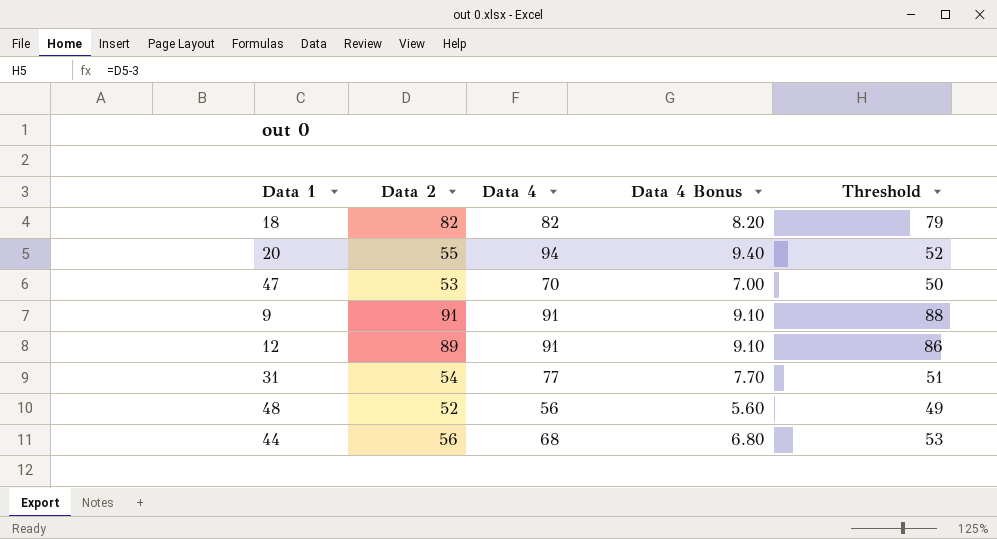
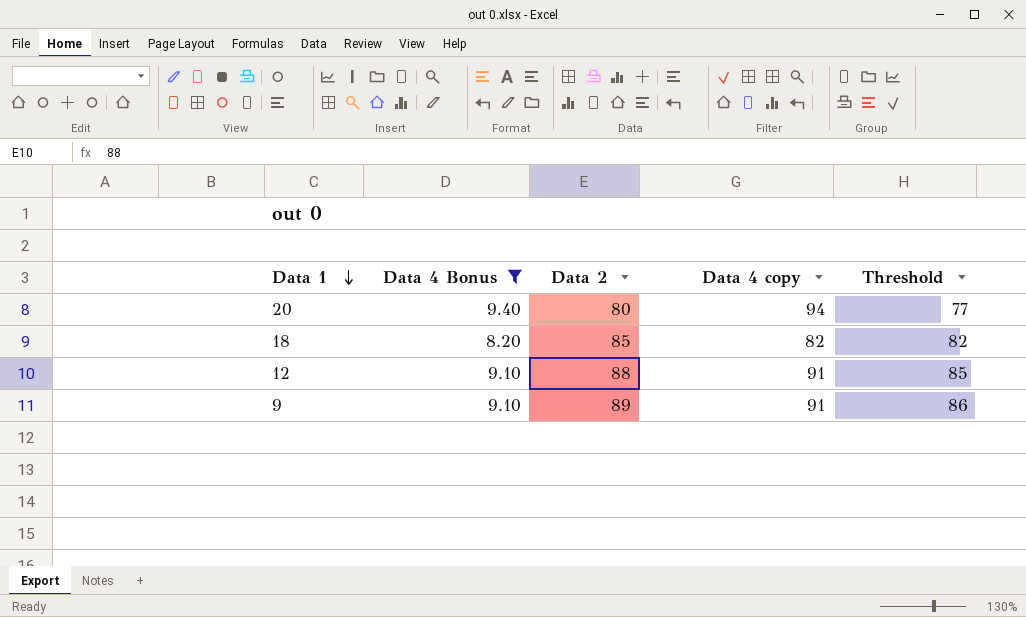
filter: none -> Data 4 Bonus >= 8.20
row order: none -> Data 1 descending
column Data 4 Bonus | position: 4 -> 2
column name: Data 4 -> Data 4 copy
20 | Data 2: 55 -> 80
20 | Threshold: 52 -> 77
18 | Data 2: 82 -> 85
18 | Threshold: 79 -> 82
12 | Data 2: 89 -> 88
12 | Threshold: 86 -> 85
9 | Data 2: 91 -> 89
9 | Threshold: 88 -> 86

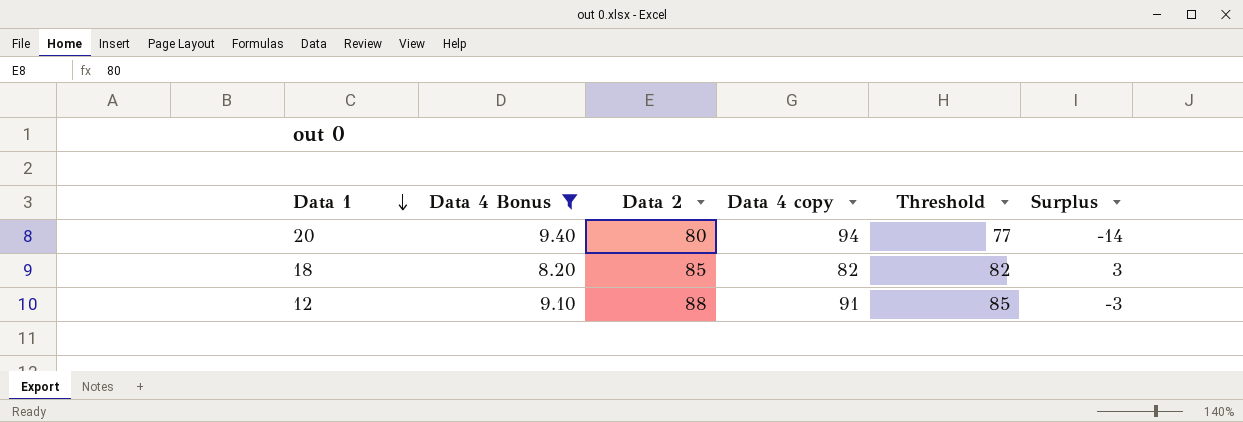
column Surplus | formula: none -> [Data 2] - [Data 4 copy]
row 9: 9.10 | 89 | 91 | 86 -> none

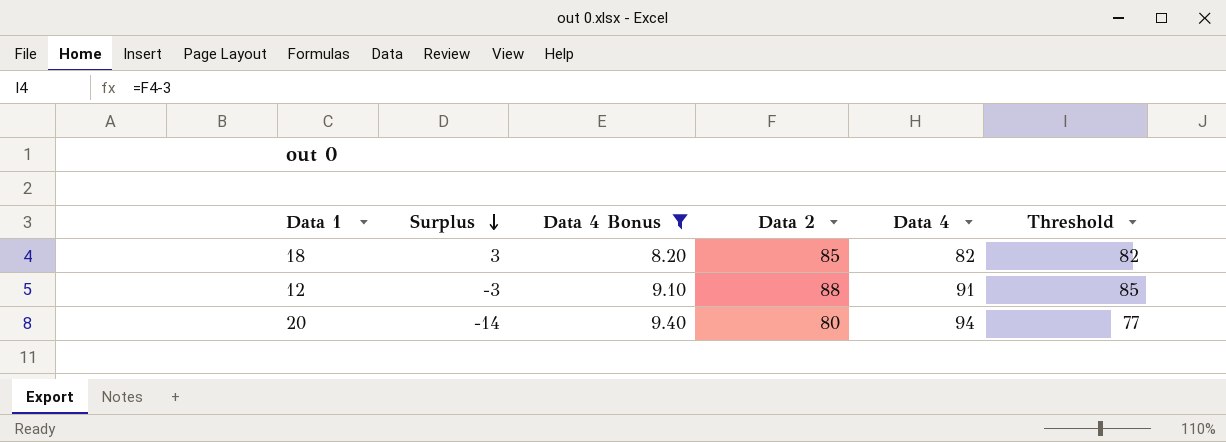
row order: Data 1 descending -> Surplus descending
column Surplus | position: 6 -> 2
column name: Data 4 copy -> Data 4

